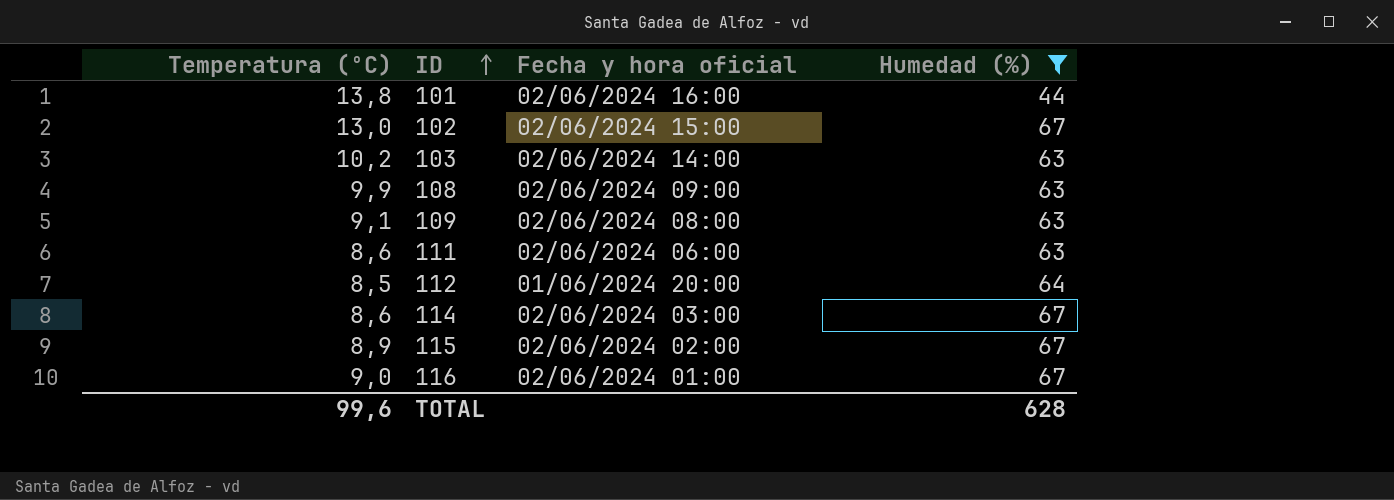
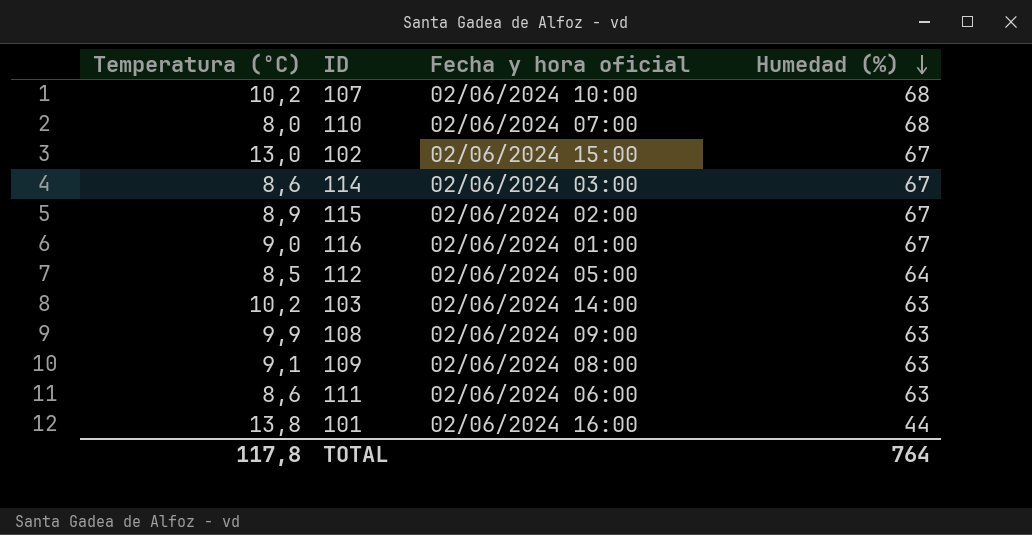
filter: Humedad (%) != 68 -> none
row order: ID ascending -> Humedad (%) descending
112 | Fecha y hora oficial: 01/06/2024 20:00 -> 02/06/2024 05:00
TOTAL | Temperatura (ºC): 99,6 -> 117,8
TOTAL | Humedad (%): 628 -> 764

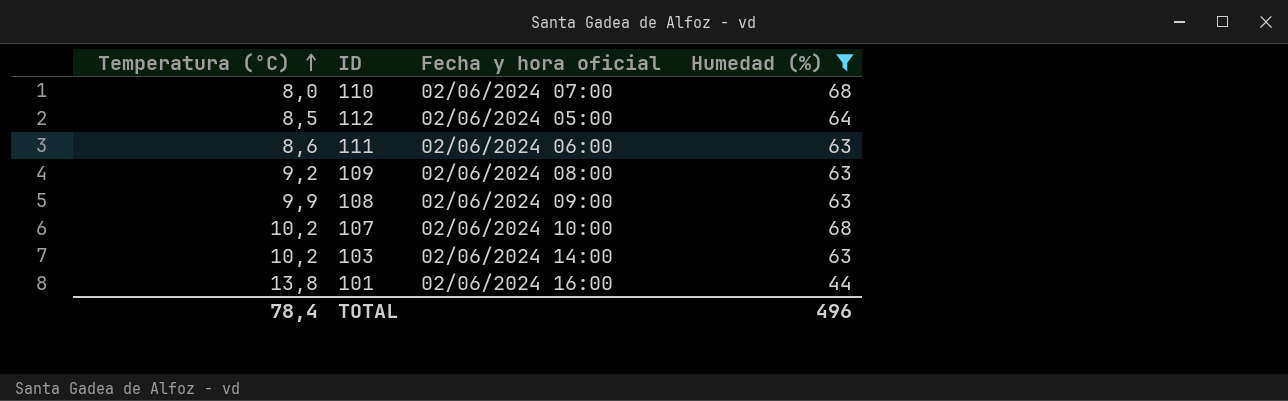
filter: none -> Humedad (%) != 67
row order: Humedad (%) descending -> Temperatura (ºC) ascending
109 | Temperatura (ºC): 9,1 -> 9,2
TOTAL | Temperatura (ºC): 117,8 -> 78,4
TOTAL | Humedad (%): 764 -> 496

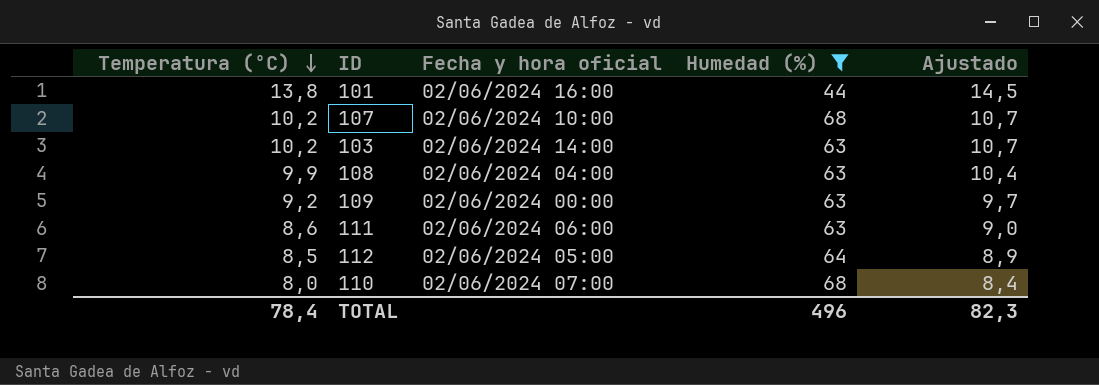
row order: Temperatura (ºC) ascending -> Temperatura (ºC) descending
column Ajustado | formula: none -> [Temperatura (ºC)] * 1,05
108 | Fecha y hora oficial: 02/06/2024 09:00 -> 02/06/2024 04:00
109 | Fecha y hora oficial: 02/06/2024 08:00 -> 02/06/2024 00:00

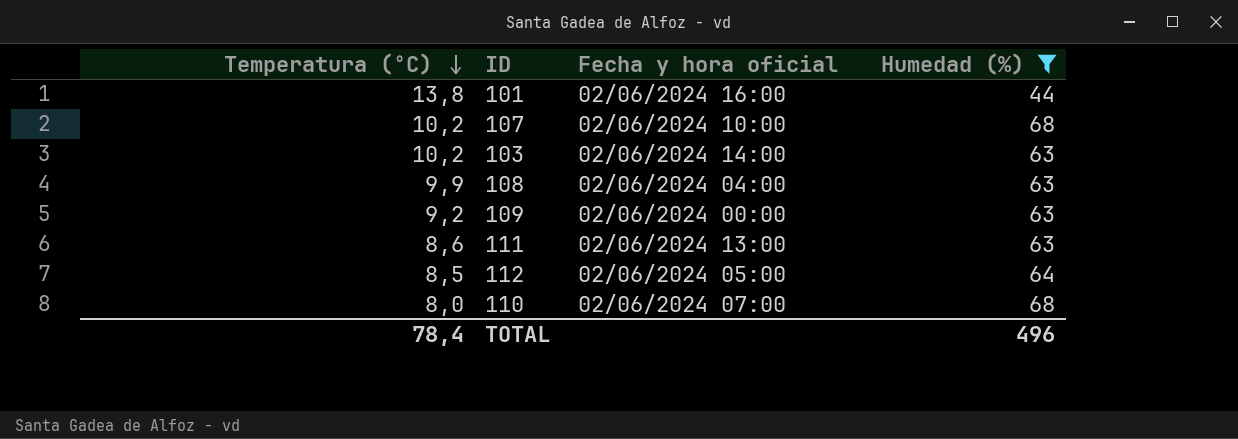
column Ajustado | formula: [Temperatura (ºC)] * 1,05 -> none
111 | Fecha y hora oficial: 02/06/2024 06:00 -> 02/06/2024 13:00

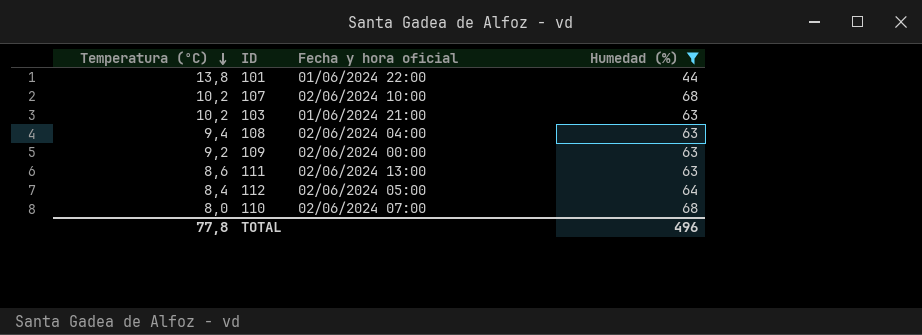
101 | Fecha y hora oficial: 02/06/2024 16:00 -> 01/06/2024 22:00
103 | Fecha y hora oficial: 02/06/2024 14:00 -> 01/06/2024 21:00
108 | Temperatura (ºC): 9,9 -> 9,4
112 | Temperatura (ºC): 8,5 -> 8,4
TOTAL | Temperatura (ºC): 78,4 -> 77,8

